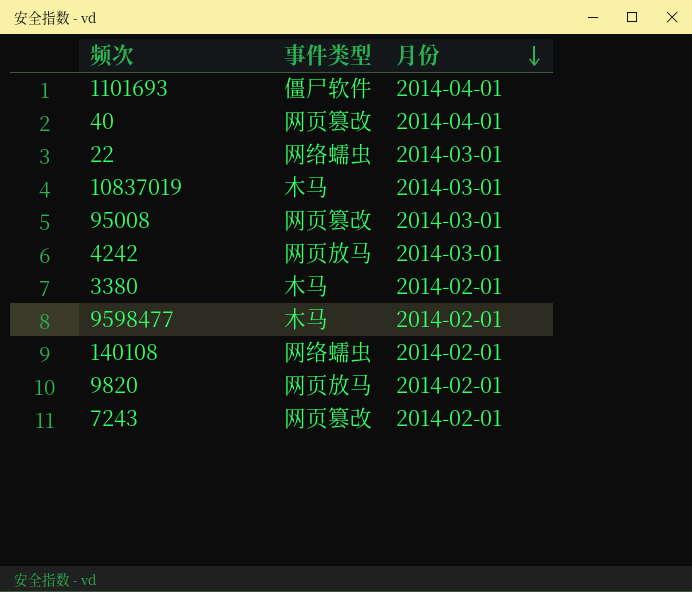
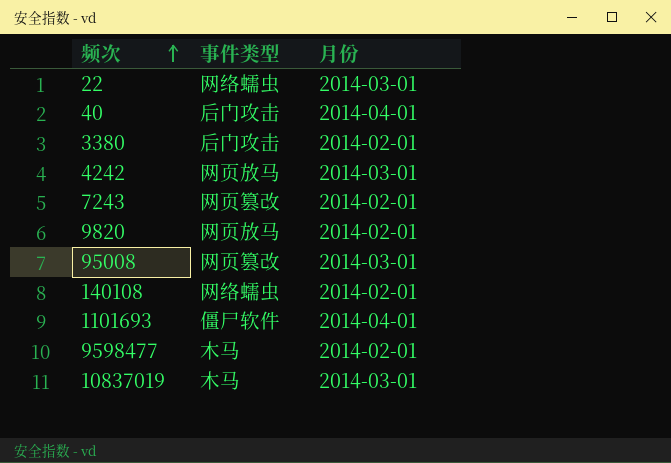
row order: 月份 descending -> 频次 ascending
40 | 事件类型: 网页篡改 -> 后门攻击
3380 | 事件类型: 木马 -> 后门攻击

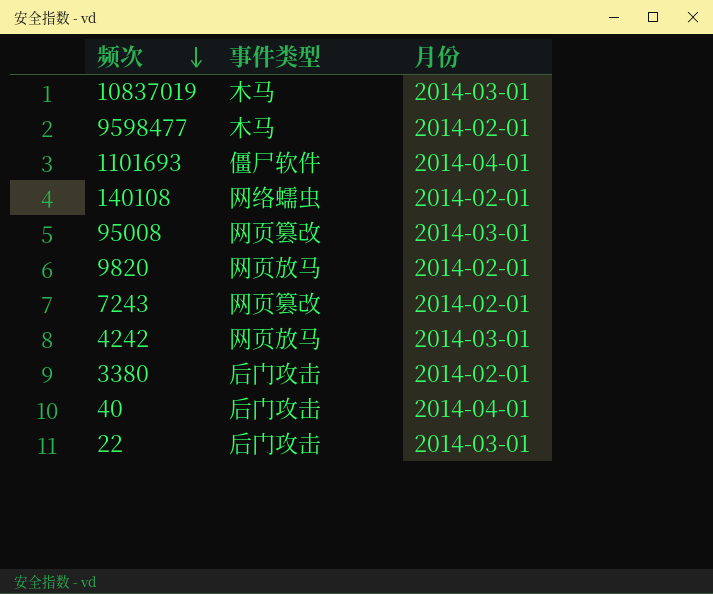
row order: 频次 ascending -> 频次 descending
22 | 事件类型: 网络蠕虫 -> 后门攻击

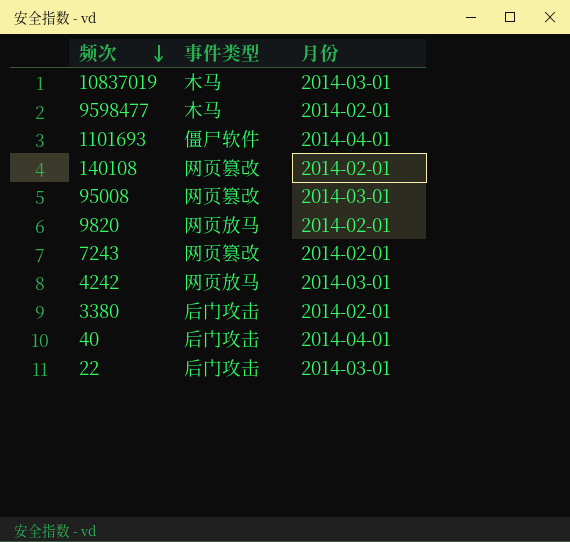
140108 | 事件类型: 网络蠕虫 -> 网页篡改

